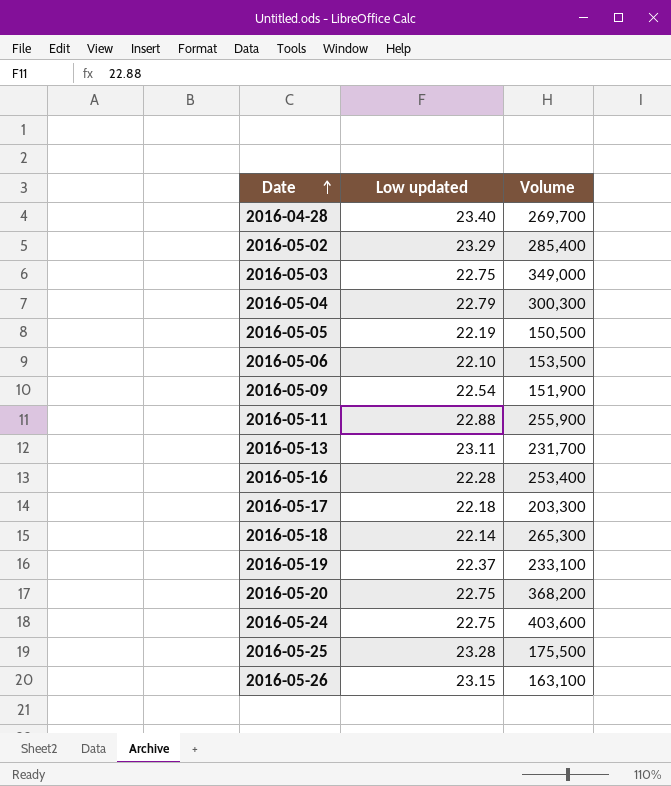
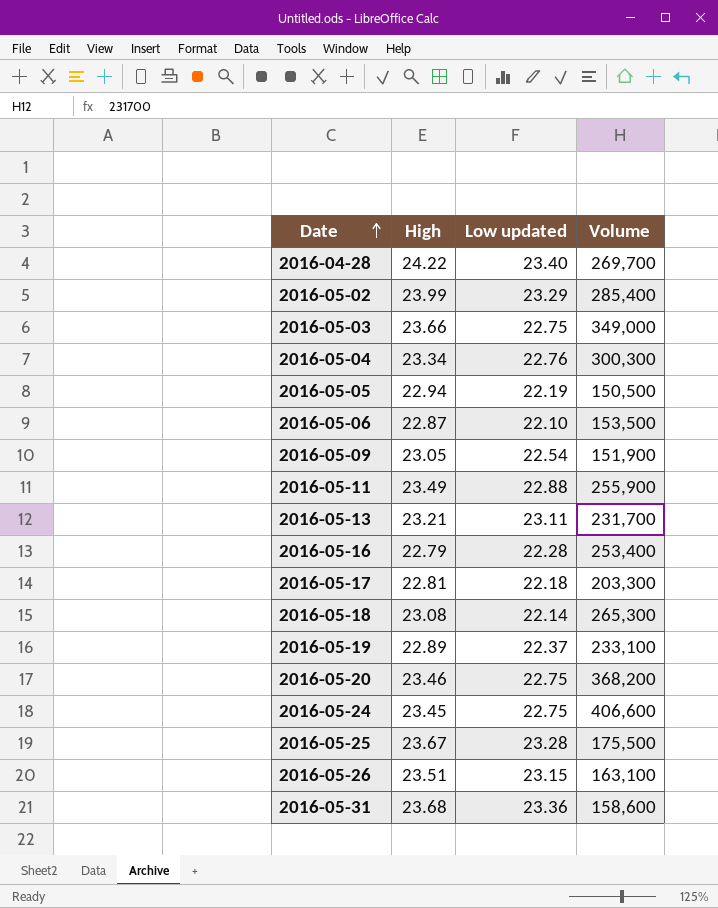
column High | position: none -> 2
2016-05-04 | Low updated: 22.79 -> 22.76
2016-05-24 | Volume: 403,600 -> 406,600
row 2016-05-31: none -> 23.68 | 23.36 | 158,600

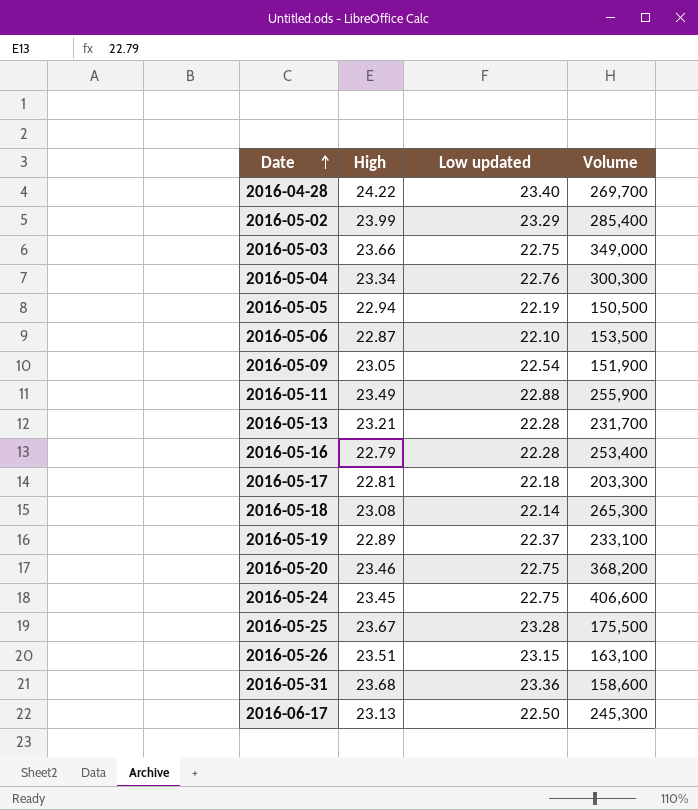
2016-05-13 | Low updated: 23.11 -> 22.28
row 2016-06-17: none -> 23.13 | 22.50 | 245,300

